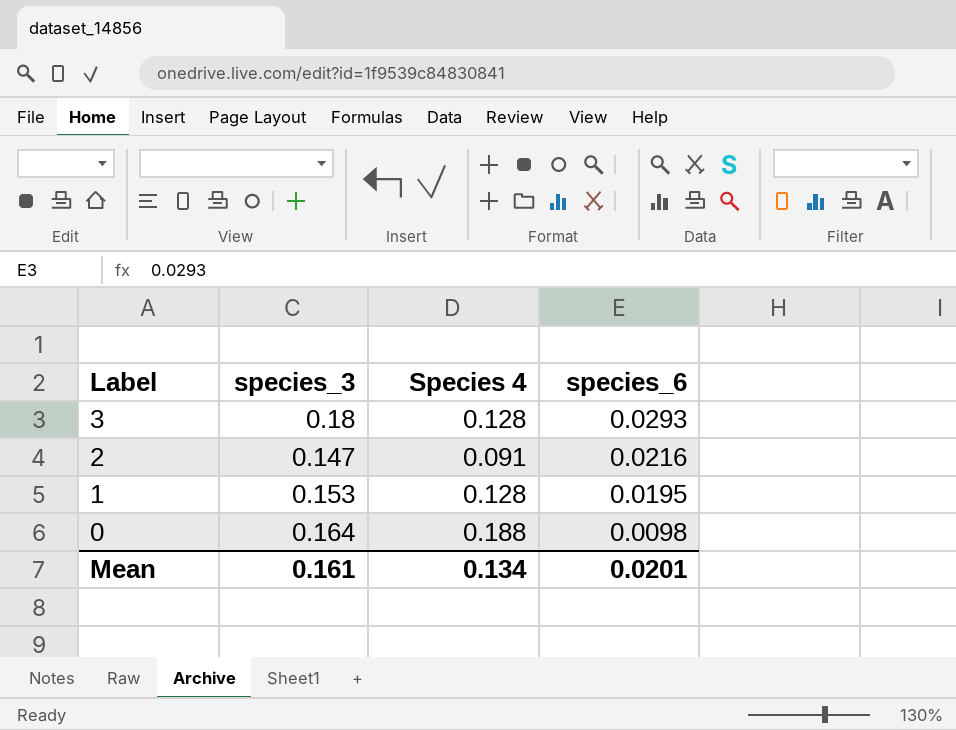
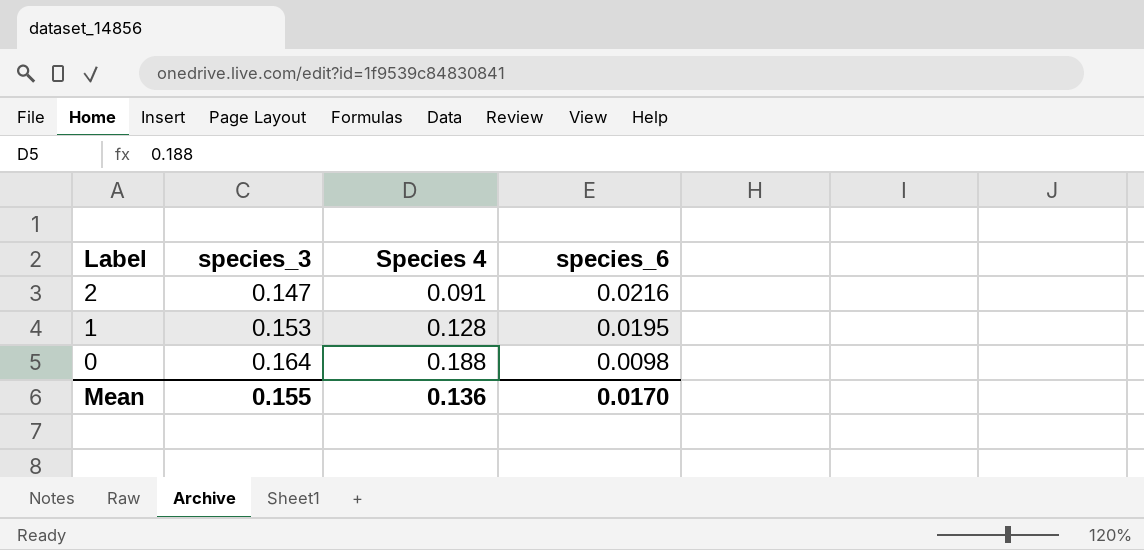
row 3: 0.18 | 0.128 | 0.0293 -> none
Mean | species_3: 0.161 -> 0.155
Mean | Species 4: 0.134 -> 0.136
Mean | species_6: 0.0201 -> 0.0170

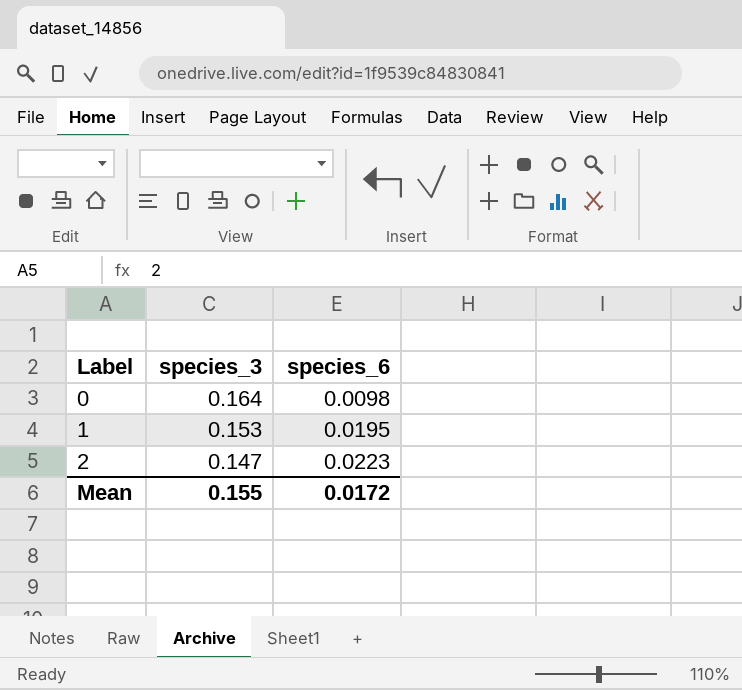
row order: Label descending -> Label ascending
column Species 4 | position: 3 -> none
2 | species_6: 0.0216 -> 0.0223
Mean | species_6: 0.0170 -> 0.0172

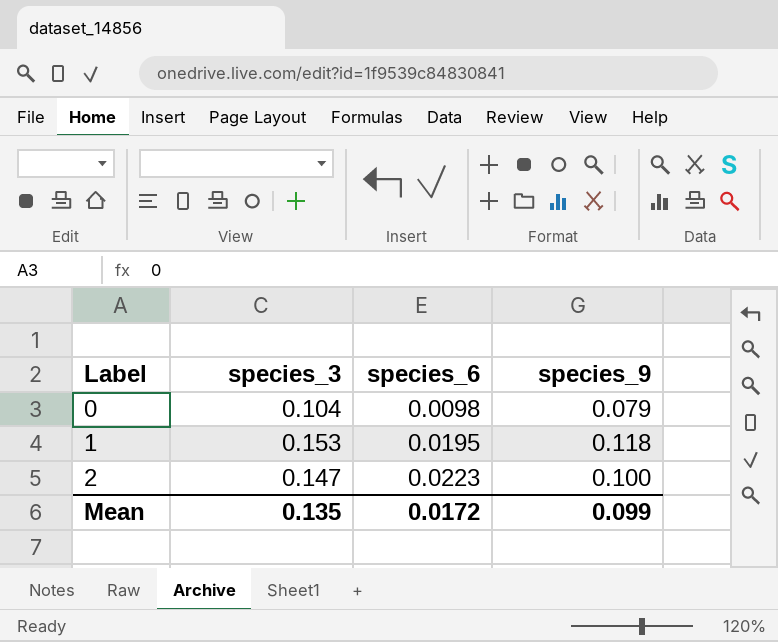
column species_9 | position: none -> 4
0 | species_3: 0.164 -> 0.104
Mean | species_3: 0.155 -> 0.135

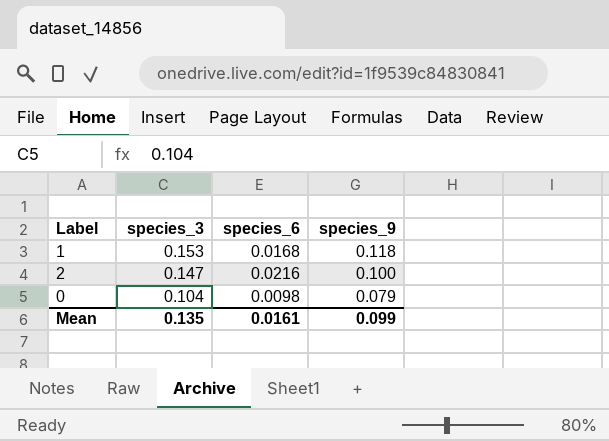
row order: Label ascending -> species_3 descending
1 | species_6: 0.0195 -> 0.0168
2 | species_6: 0.0223 -> 0.0216
Mean | species_6: 0.0172 -> 0.0161

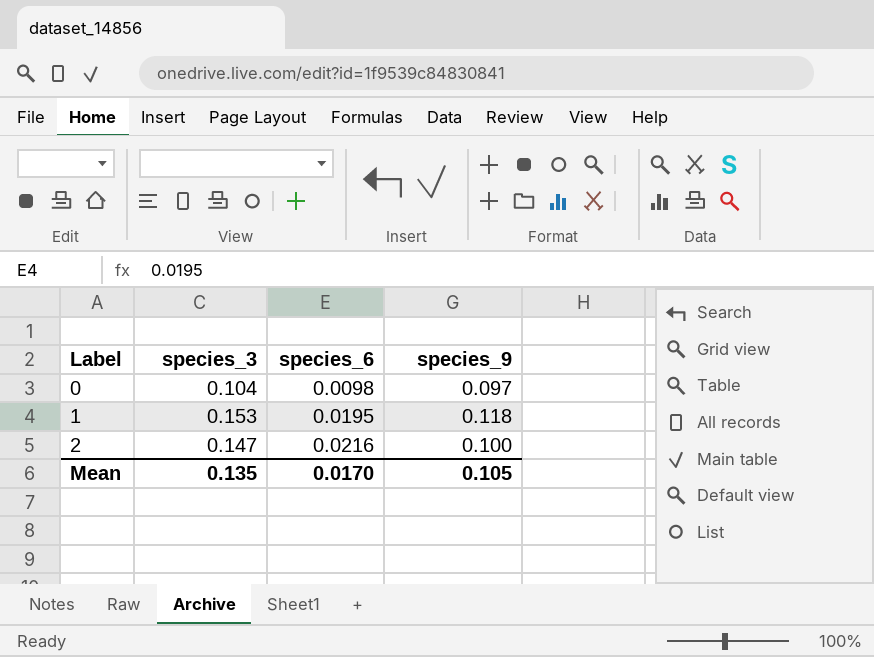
row order: species_3 descending -> Label ascending
0 | species_9: 0.079 -> 0.097
1 | species_6: 0.0168 -> 0.0195
Mean | species_6: 0.0161 -> 0.0170
Mean | species_9: 0.099 -> 0.105

